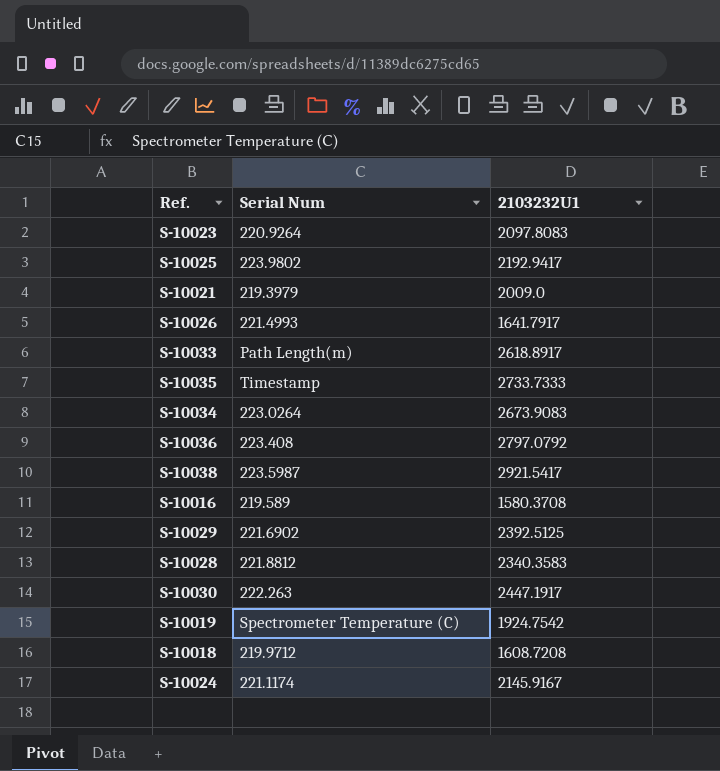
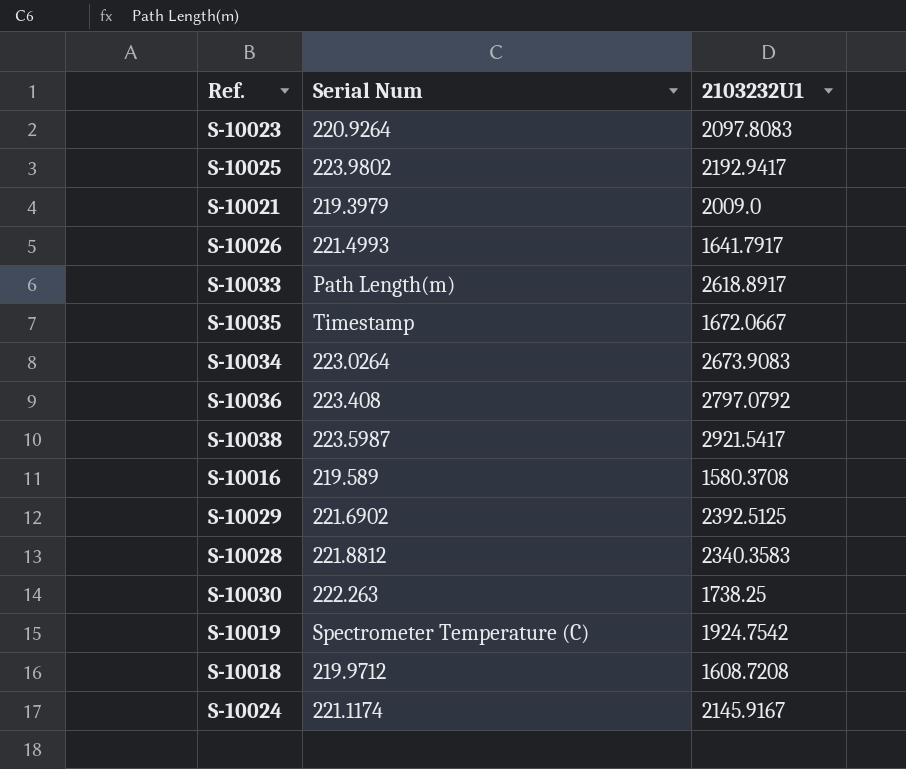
S-10035 | 2103232U1: 2733.7333 -> 1672.0667
S-10030 | 2103232U1: 2447.1917 -> 1738.25

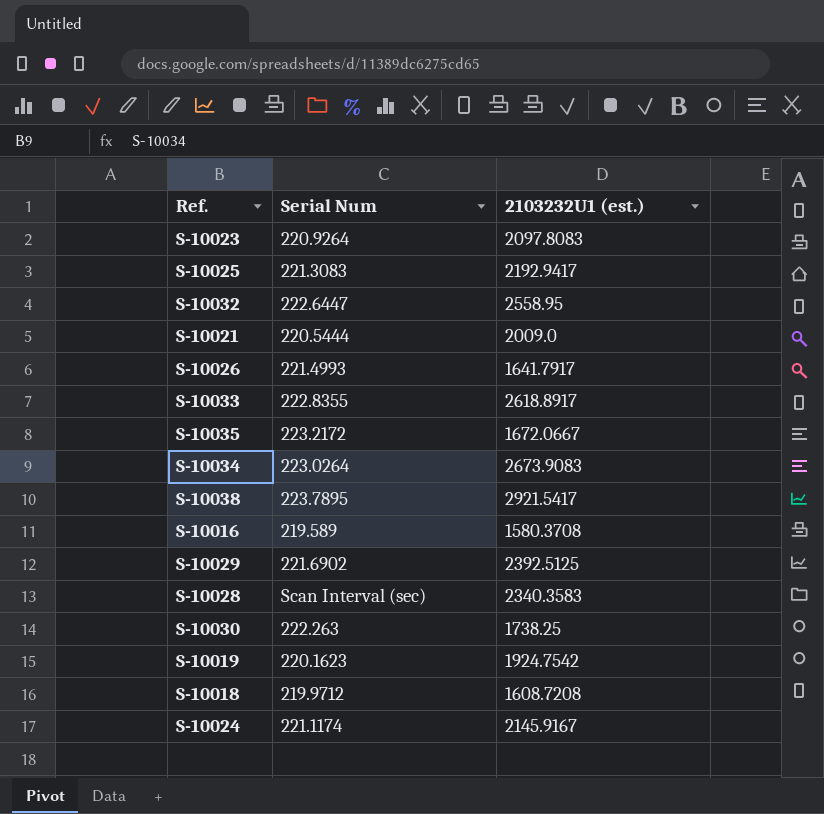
column name: 2103232U1 -> 2103232U1 (est.)
row S-10036: 223.408 | 2797.0792 -> none
S-10025 | Serial Num: 223.9802 -> 221.3083
row S-10032: none -> 222.6447 | 2558.95
S-10021 | Serial Num: 219.3979 -> 220.5444
S-10033 | Serial Num: Path Length(m) -> 222.8355
S-10035 | Serial Num: Timestamp -> 223.2172
S-10038 | Serial Num: 223.5987 -> 223.7895
S-10028 | Serial Num: 221.8812 -> Scan Interval (sec)
S-10019 | Serial Num: Spectrometer Temperature (C) -> 220.1623

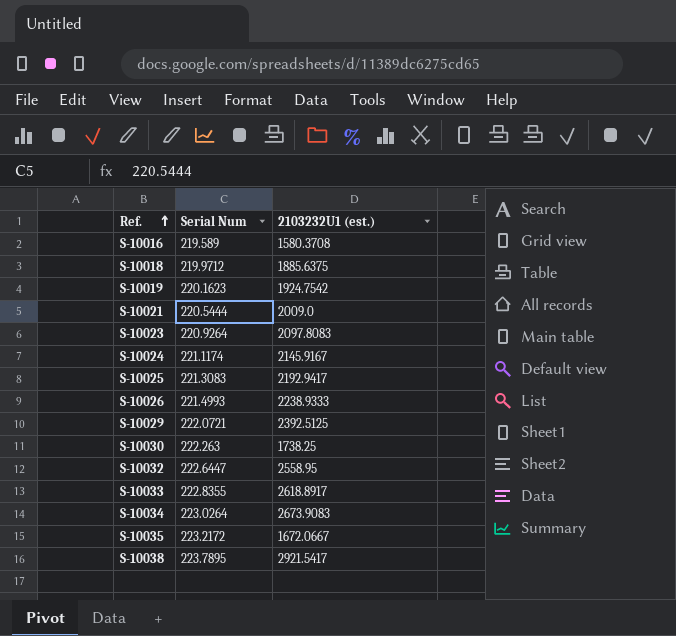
row order: none -> Ref. ascending
row S-10028: Scan Interval (sec) | 2340.3583 -> none
S-10018 | 2103232U1 (est.): 1608.7208 -> 1885.6375
S-10026 | 2103232U1 (est.): 1641.7917 -> 2238.9333
S-10029 | Serial Num: 221.6902 -> 222.0721

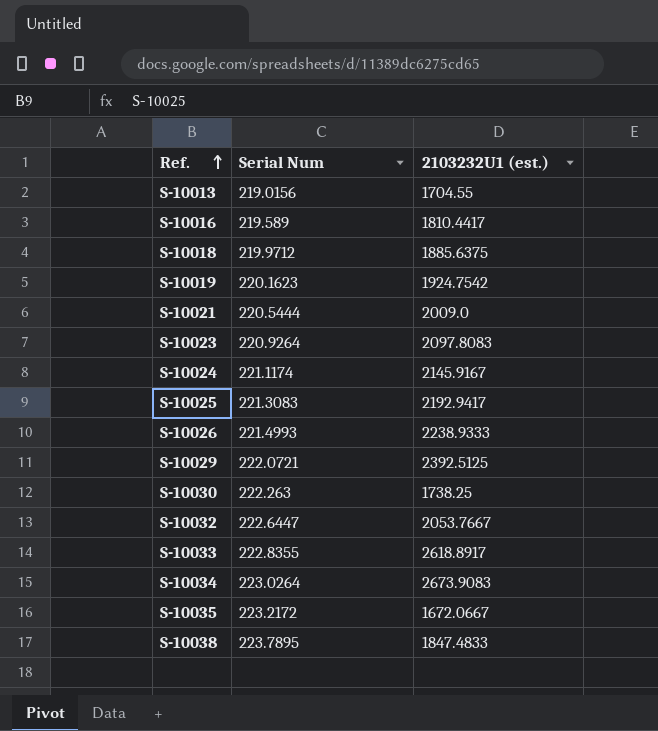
row S-10013: none -> 219.0156 | 1704.55
S-10016 | 2103232U1 (est.): 1580.3708 -> 1810.4417
S-10032 | 2103232U1 (est.): 2558.95 -> 2053.7667
S-10038 | 2103232U1 (est.): 2921.5417 -> 1847.4833

